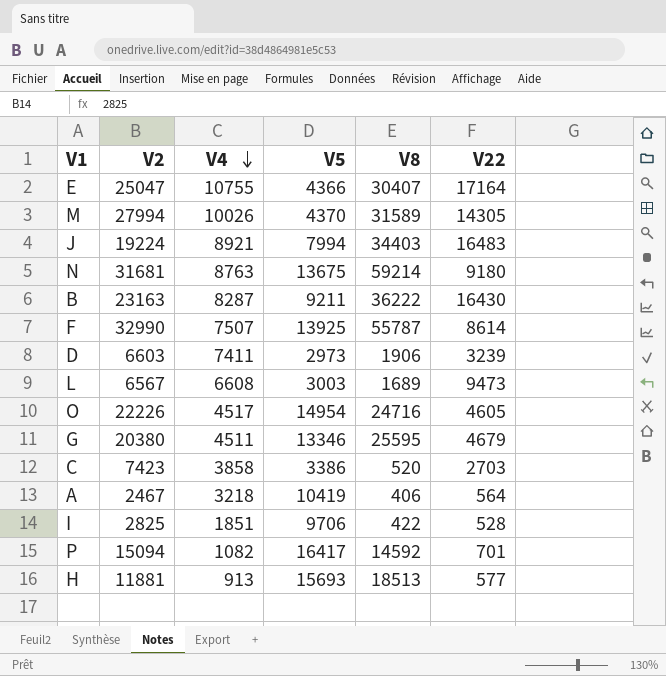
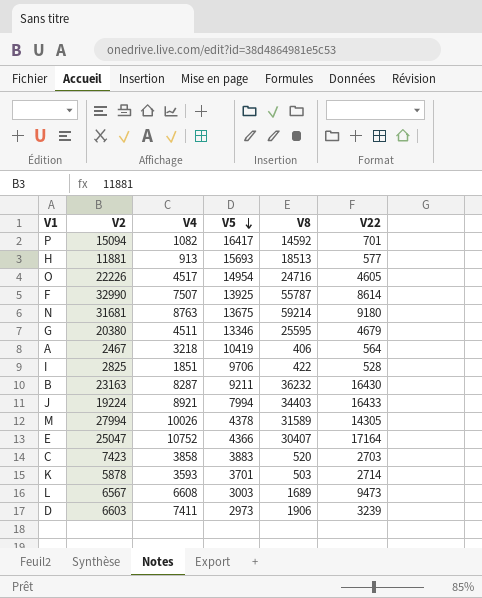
row order: V4 descending -> V5 descending
B | V8: 36222 -> 36232
J | V22: 16483 -> 16433
M | V5: 4370 -> 4378
E | V4: 10755 -> 10752
C | V5: 3386 -> 3883
row K: none -> 5878 | 3593 | 3701 | 503 | 2714

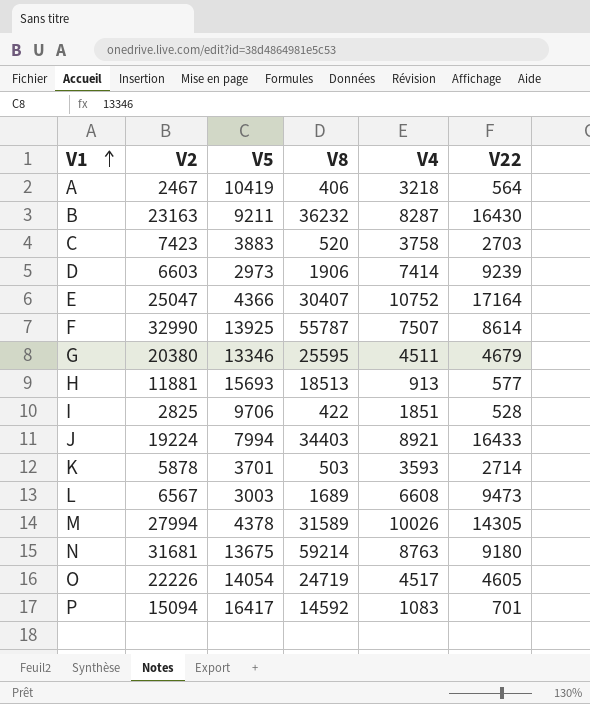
row order: V5 descending -> V1 ascending
column V4 | position: 3 -> 5
C | V4: 3858 -> 3758
D | V4: 7411 -> 7414
D | V22: 3239 -> 9239
O | V5: 14954 -> 14054
O | V8: 24716 -> 24719
P | V4: 1082 -> 1083

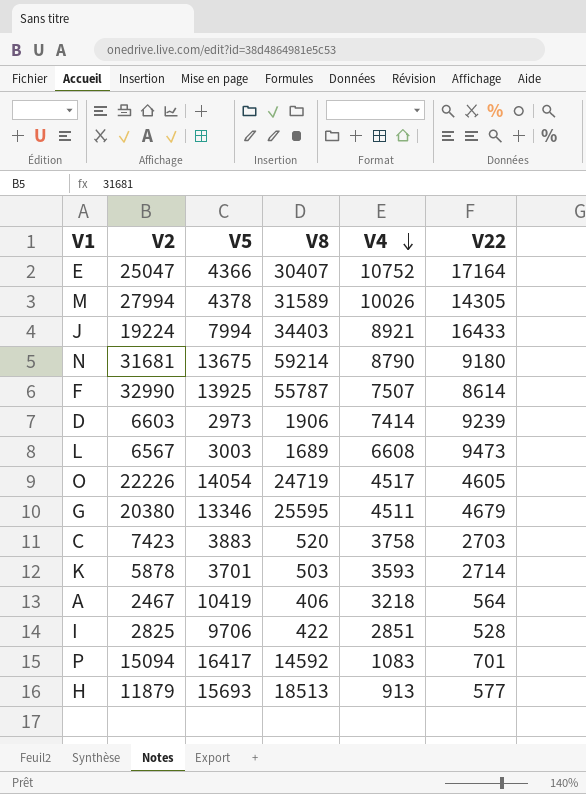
row order: V1 ascending -> V4 descending
row B: 23163 | 9211 | 36232 | 8287 | 16430 -> none
N | V4: 8763 -> 8790
I | V4: 1851 -> 2851
H | V2: 11881 -> 11879

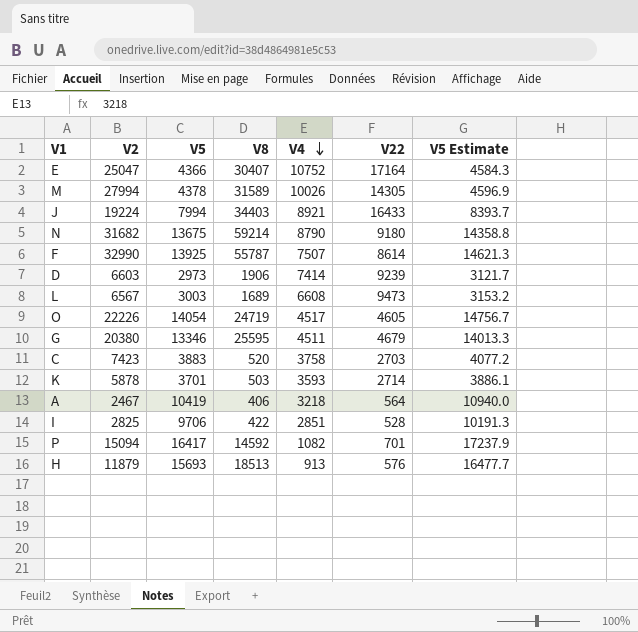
column V5 Estimate | formula: none -> [V5] * 1.05
N | V2: 31681 -> 31682
P | V4: 1083 -> 1082
H | V22: 577 -> 576

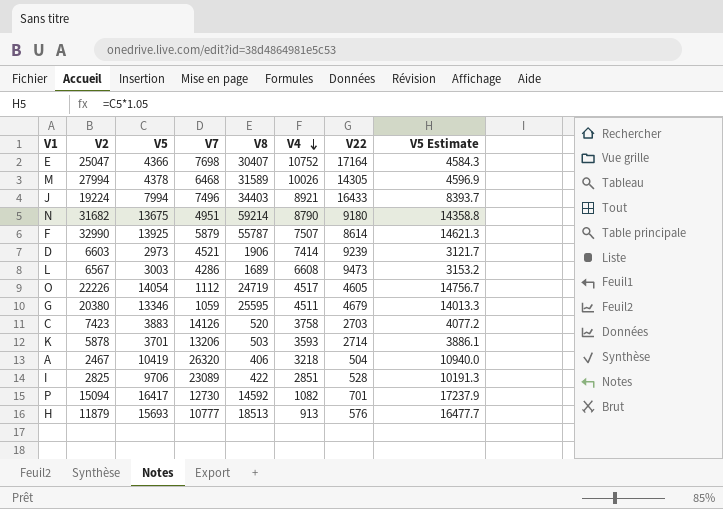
column V7 | position: none -> 4
A | V22: 564 -> 504

